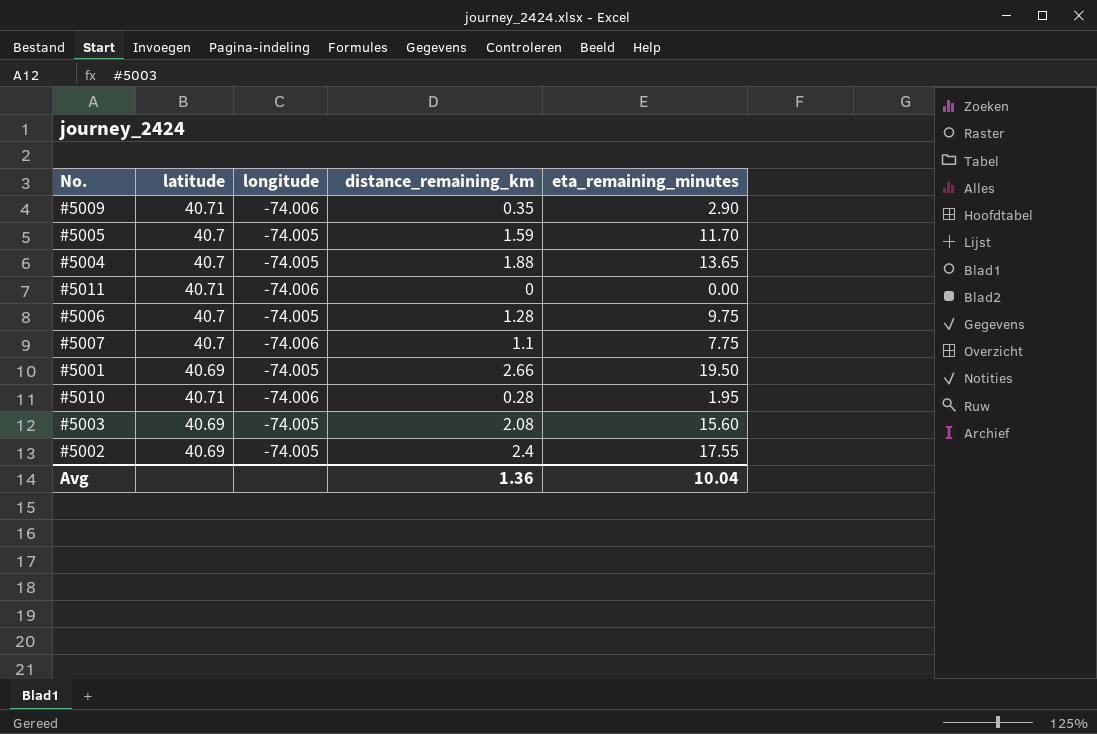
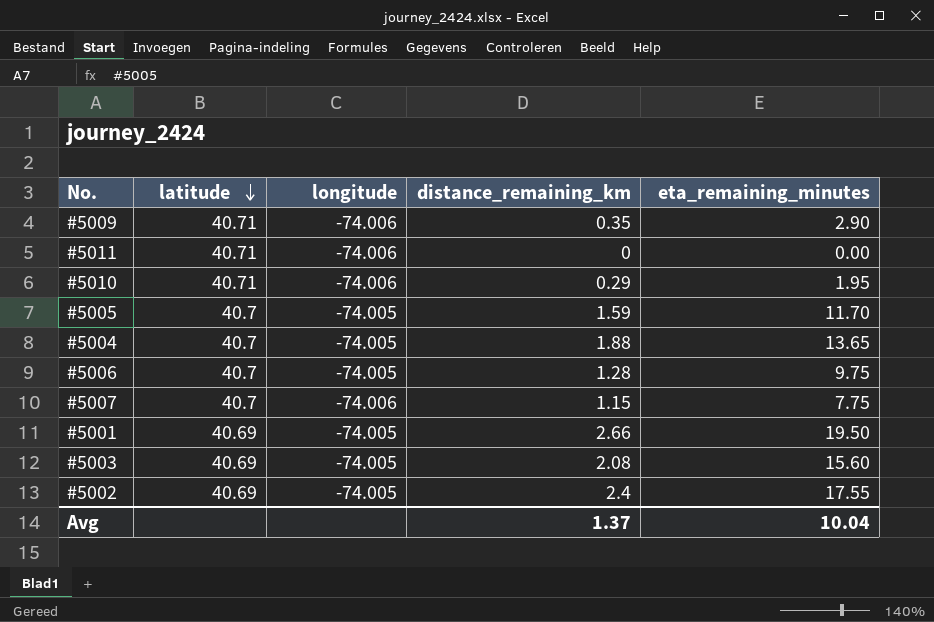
row order: none -> latitude descending
#5010 | distance_remaining_km: 0.28 -> 0.29
#5007 | distance_remaining_km: 1.1 -> 1.15
Avg | distance_remaining_km: 1.36 -> 1.37

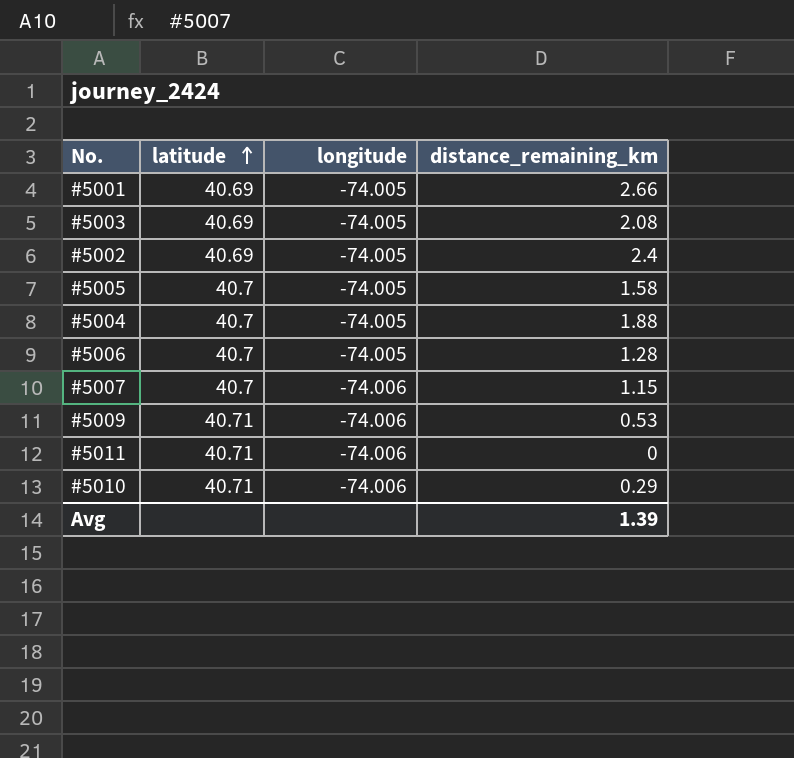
row order: latitude descending -> latitude ascending
column eta_remaining_minutes | position: 5 -> none
#5005 | distance_remaining_km: 1.59 -> 1.58
#5009 | distance_remaining_km: 0.35 -> 0.53
Avg | distance_remaining_km: 1.37 -> 1.39

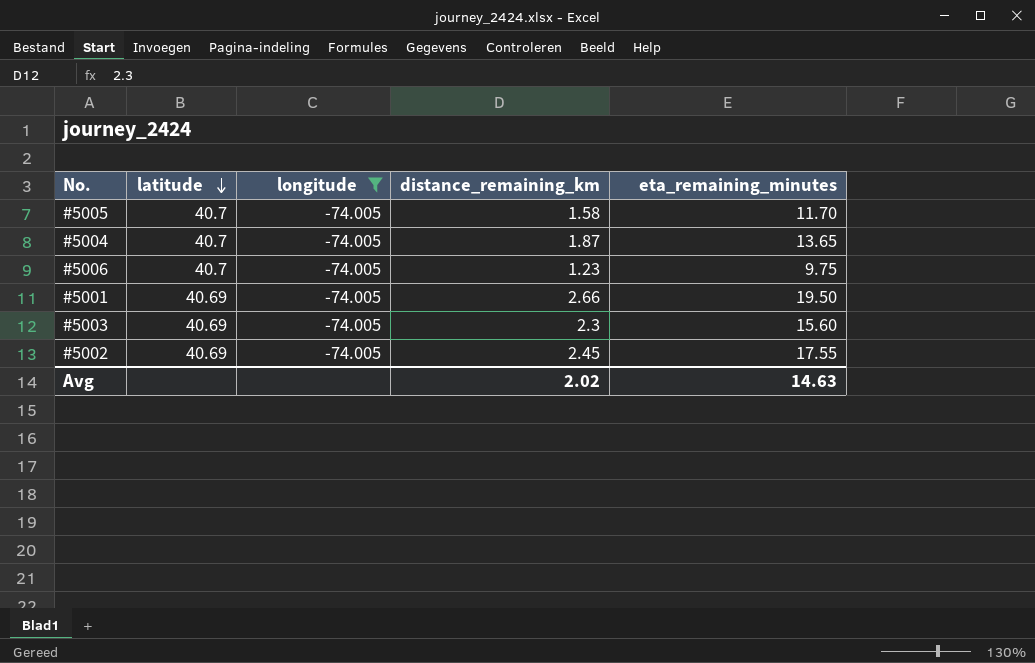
filter: none -> longitude = -74.005
row order: latitude ascending -> latitude descending
column eta_remaining_minutes | position: none -> 5
#5004 | distance_remaining_km: 1.88 -> 1.87
#5006 | distance_remaining_km: 1.28 -> 1.23
#5003 | distance_remaining_km: 2.08 -> 2.3
#5002 | distance_remaining_km: 2.4 -> 2.45
Avg | distance_remaining_km: 1.39 -> 2.02

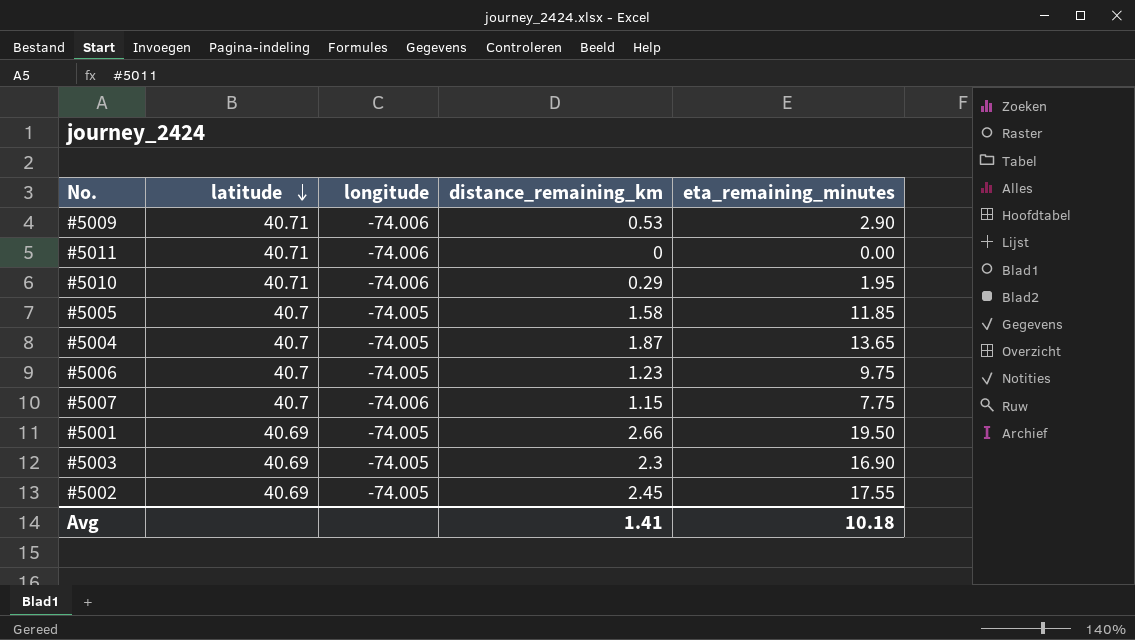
filter: longitude = -74.005 -> none
#5005 | eta_remaining_minutes: 11.70 -> 11.85
#5003 | eta_remaining_minutes: 15.60 -> 16.90
Avg | distance_remaining_km: 2.02 -> 1.41
Avg | eta_remaining_minutes: 14.63 -> 10.18

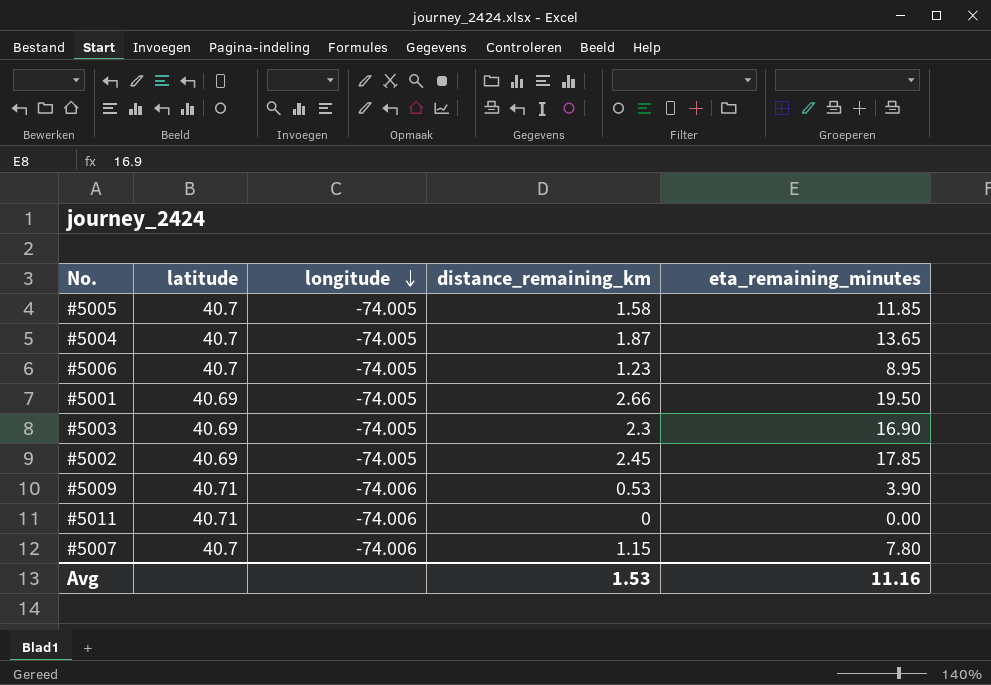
row order: latitude descending -> longitude descending
row #5010: 40.71 | -74.006 | 0.29 | 1.95 -> none
#5006 | eta_remaining_minutes: 9.75 -> 8.95
#5002 | eta_remaining_minutes: 17.55 -> 17.85
#5009 | eta_remaining_minutes: 2.90 -> 3.90
#5007 | eta_remaining_minutes: 7.75 -> 7.80
Avg | distance_remaining_km: 1.41 -> 1.53
Avg | eta_remaining_minutes: 10.18 -> 11.16

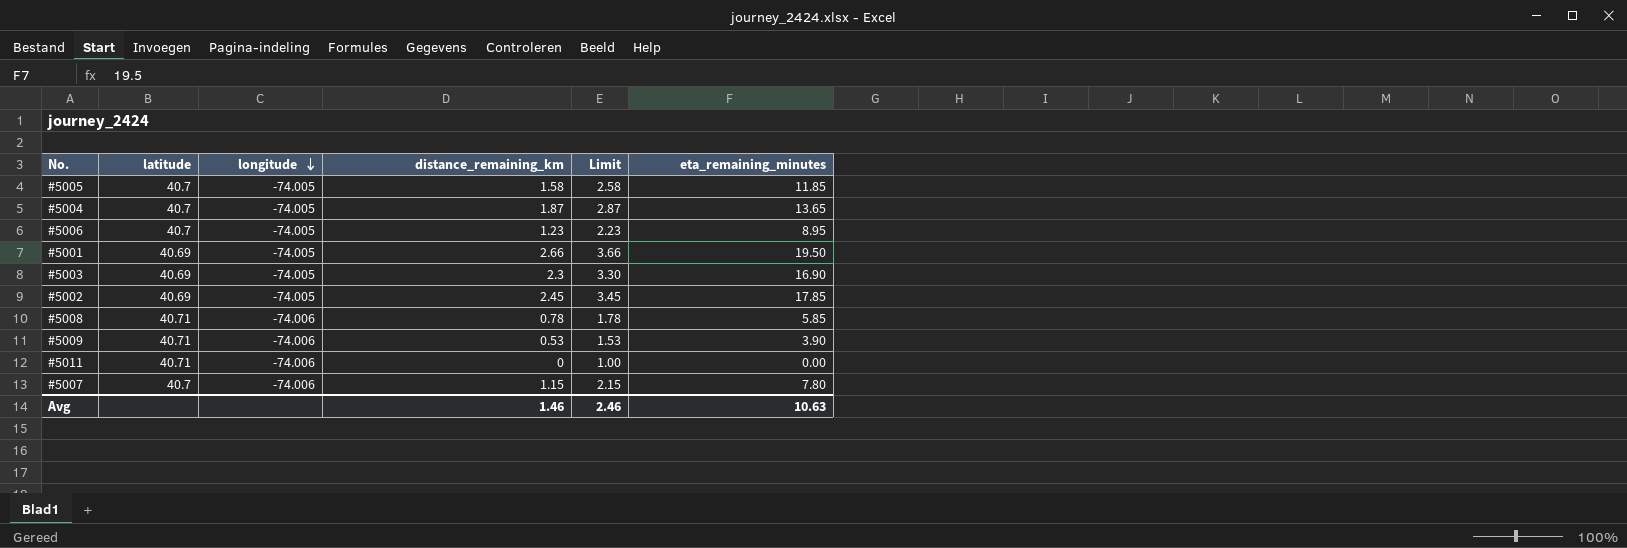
column Limit | formula: none -> [distance_remaining_km] + 1
row #5008: none -> 40.71 | -74.006 | 0.78 | 1.78 | 5.85
Avg | distance_remaining_km: 1.53 -> 1.46
Avg | eta_remaining_minutes: 11.16 -> 10.63

